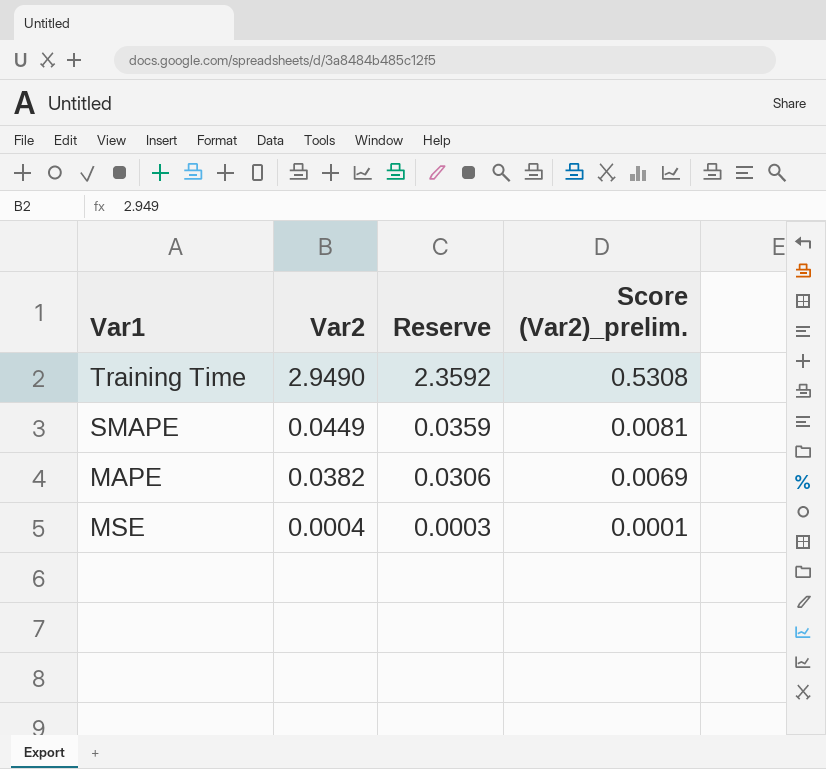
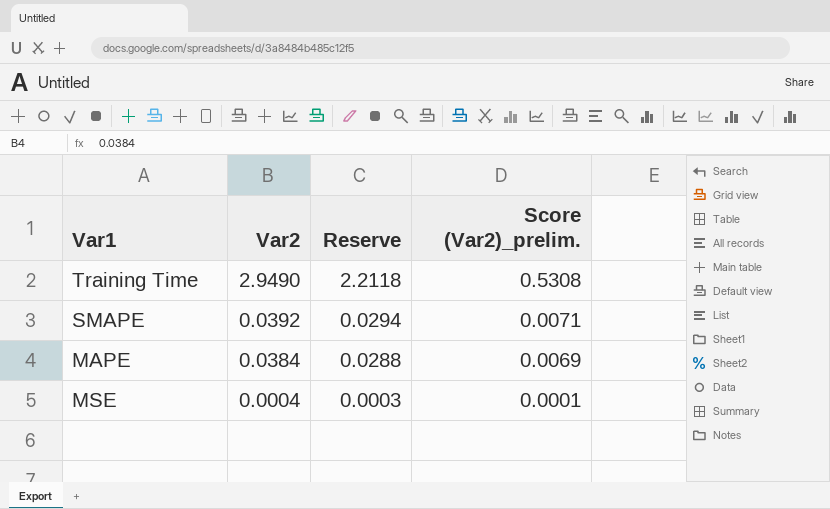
column Reserve | formula: [Var2] * 0.8 -> [Var2] * 0.75
SMAPE | Var2: 0.0449 -> 0.0392
SMAPE | Score (Var2)_prelim.: 0.0081 -> 0.0071
MAPE | Var2: 0.0382 -> 0.0384

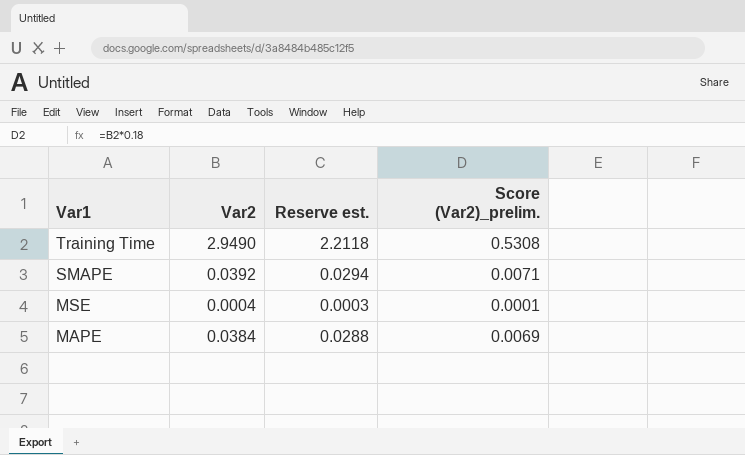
row order: Var2 descending -> Var1 descending
column name: Reserve -> Reserve est.

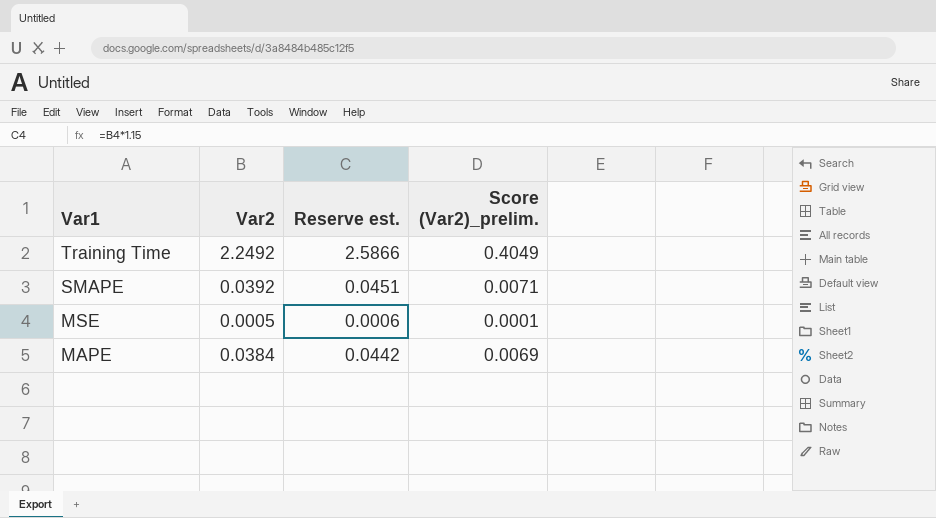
column Reserve est. | formula: [Var2] * 0.75 -> [Var2] * 1.15
Training Time | Var2: 2.9490 -> 2.2492
Training Time | Score (Var2)_prelim.: 0.5308 -> 0.4049
MSE | Var2: 0.0004 -> 0.0005

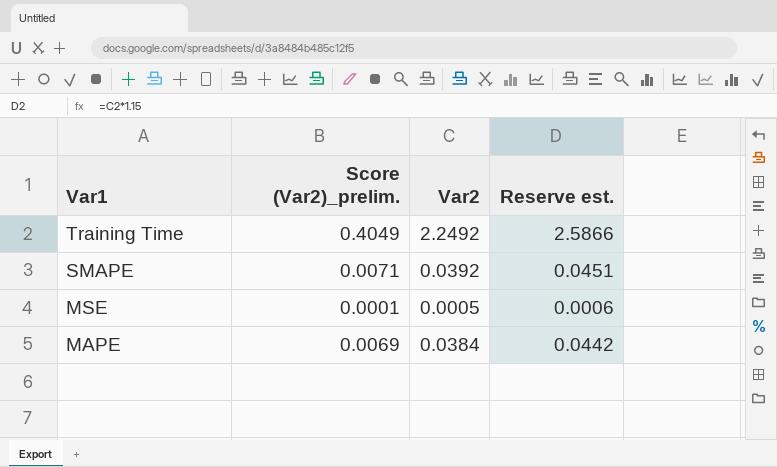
column Score (Var2)_prelim. | position: 4 -> 2

